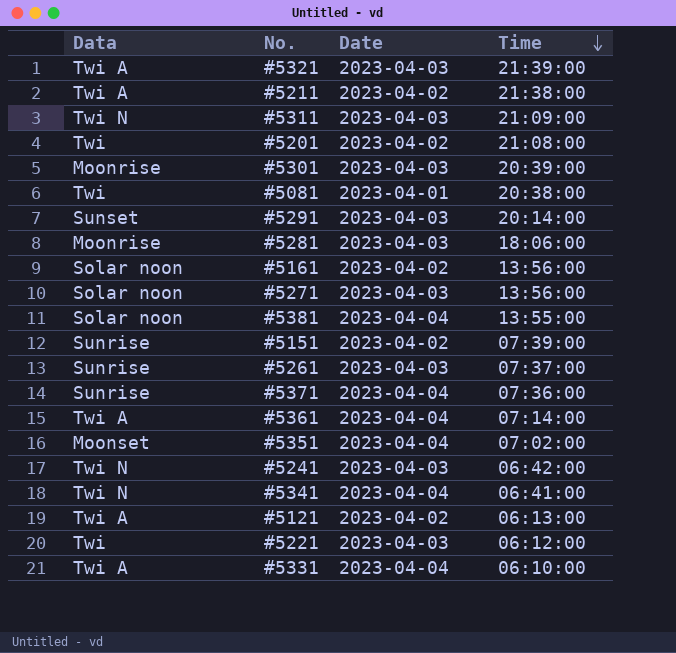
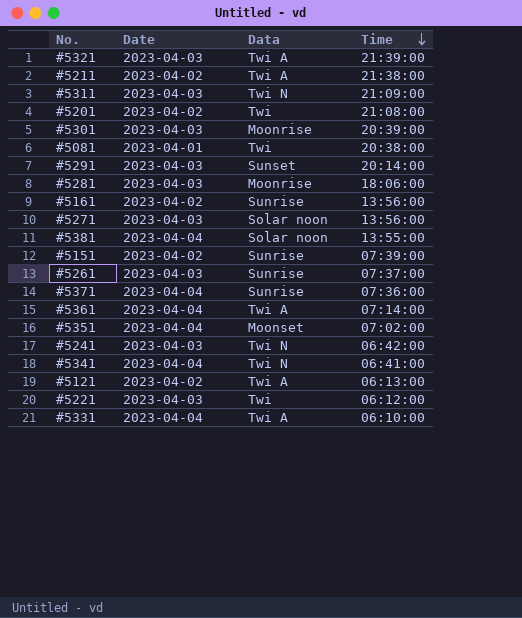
column Data | position: 1 -> 3
#5161 | Data: Solar noon -> Sunrise

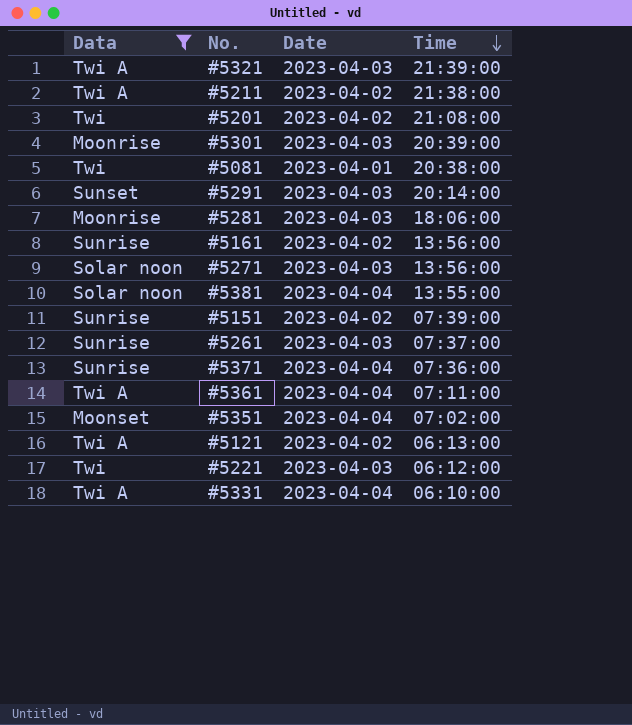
filter: none -> Data != Twi N
column Data | position: 3 -> 1
#5361 | Time: 07:14:00 -> 07:11:00

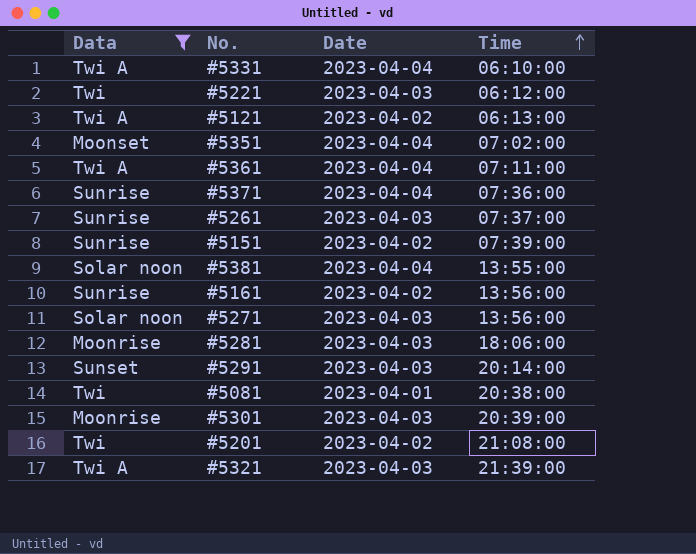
row order: Time descending -> Time ascending
row #5211: Twi A | 2023-04-02 | 21:38:00 -> none

